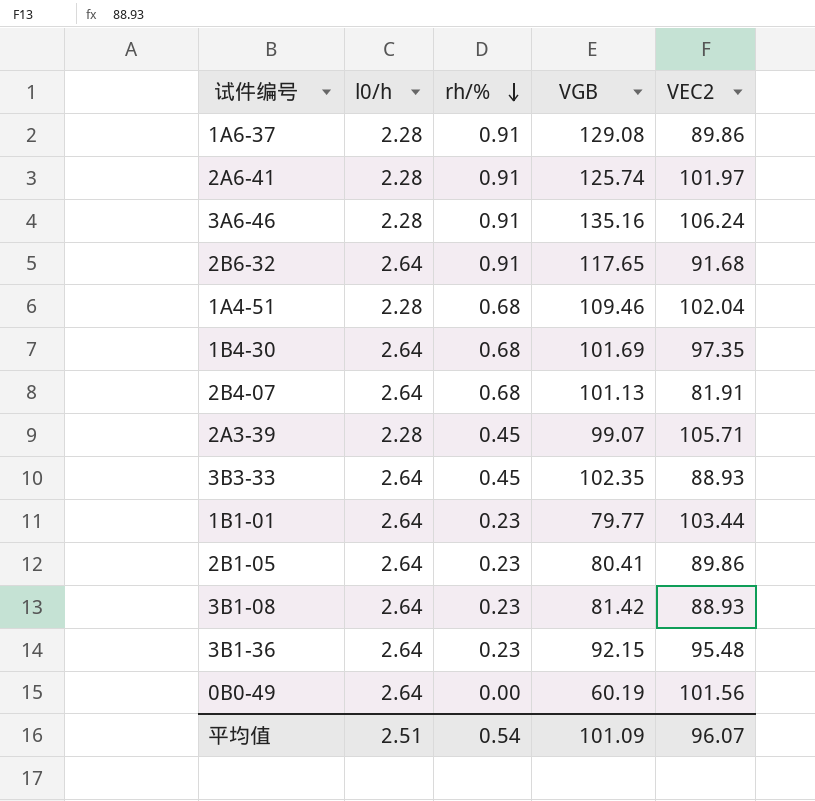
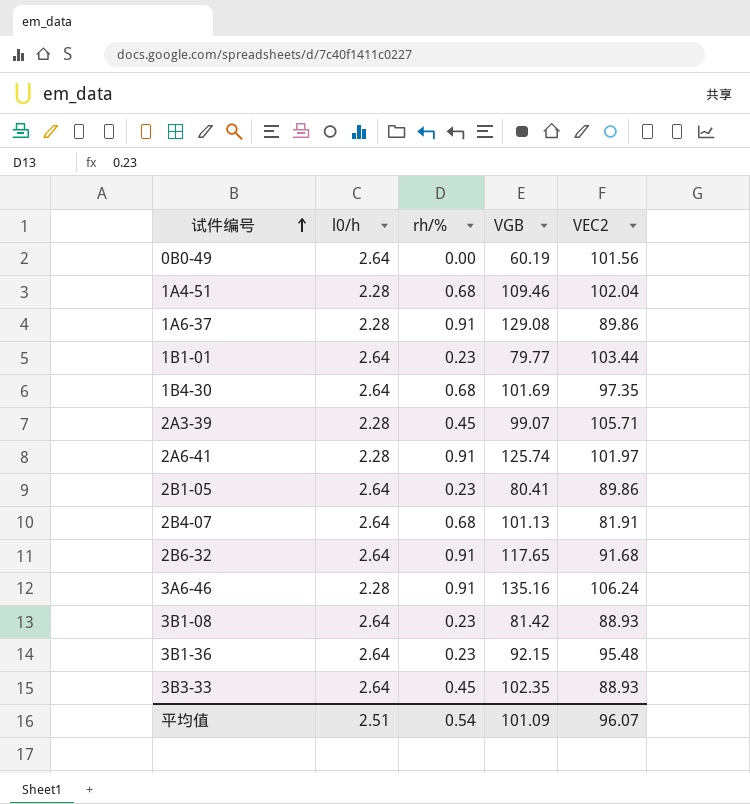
row order: rh/% descending -> 试件编号 ascending

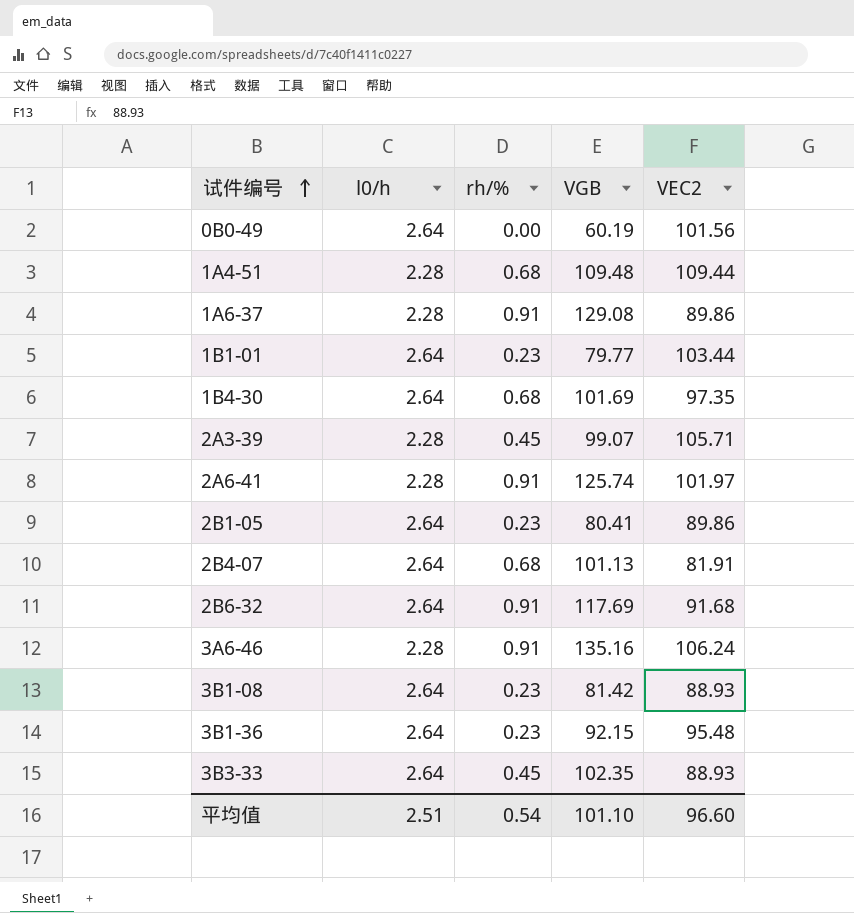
1A4-51 | VGB: 109.46 -> 109.48
1A4-51 | VEC2: 102.04 -> 109.44
2B6-32 | VGB: 117.65 -> 117.69
平均值 | VGB: 101.09 -> 101.10
平均值 | VEC2: 96.07 -> 96.60

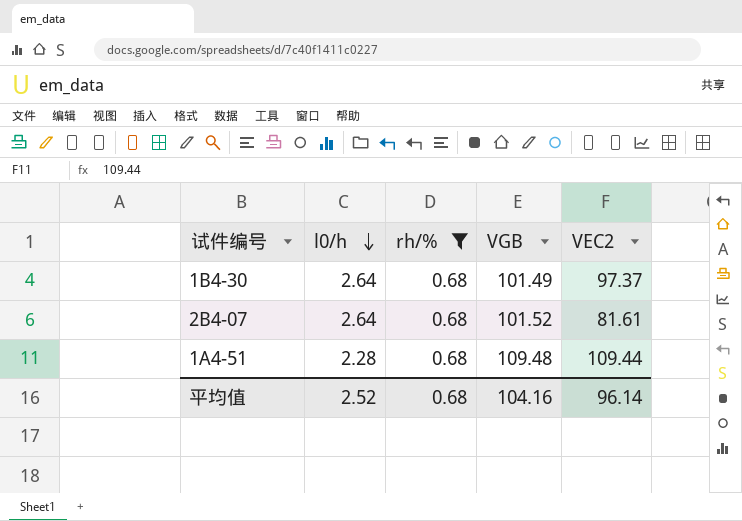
filter: none -> rh/% = 0.68
row order: 试件编号 ascending -> l0/h descending
1B4-30 | VGB: 101.69 -> 101.49
1B4-30 | VEC2: 97.35 -> 97.37
2B4-07 | VGB: 101.13 -> 101.52
2B4-07 | VEC2: 81.91 -> 81.61
平均值 | l0/h: 2.51 -> 2.52
平均值 | rh/%: 0.54 -> 0.68
平均值 | VGB: 101.10 -> 104.16
平均值 | VEC2: 96.60 -> 96.14

